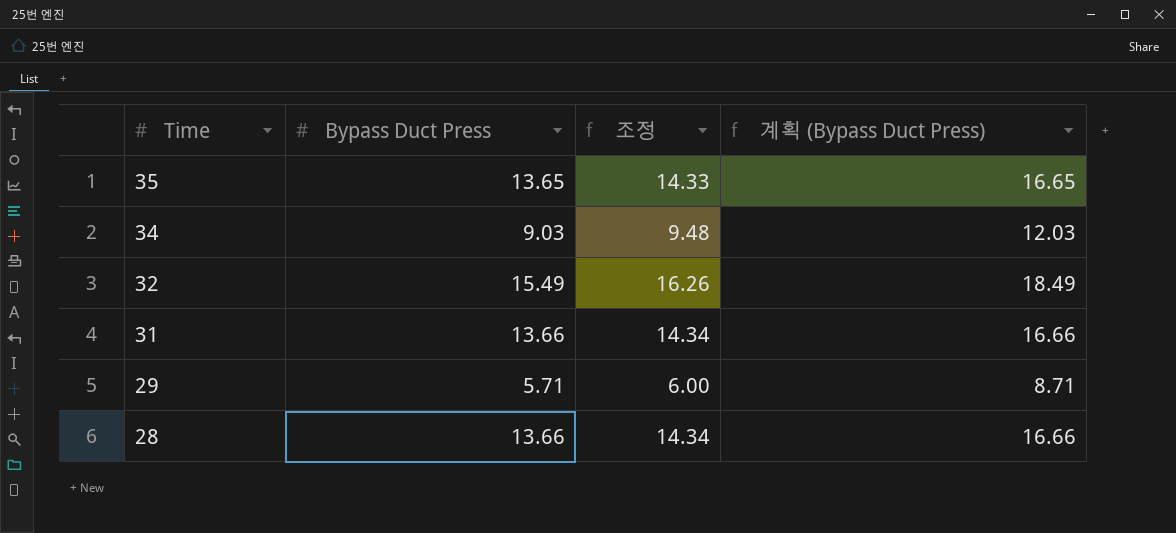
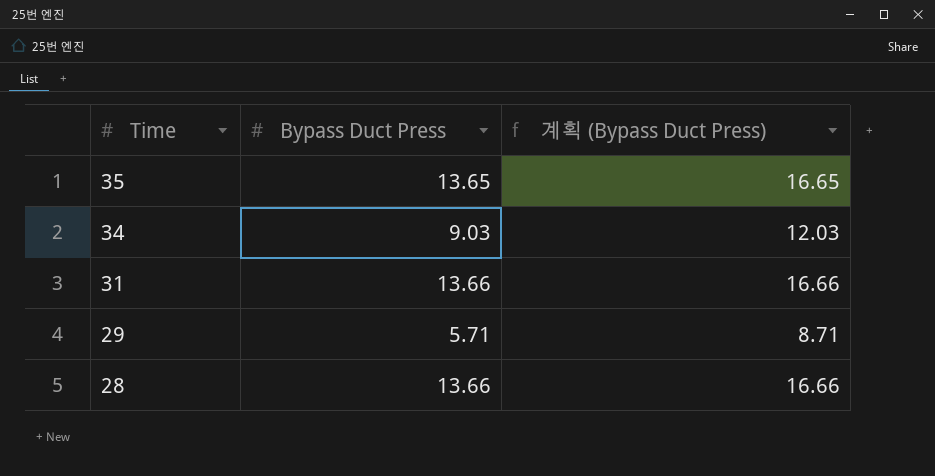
column 조정 | formula: [Bypass Duct Press] * 1.05 -> none
row 32: 15.49 | 16.26 | 18.49 -> none

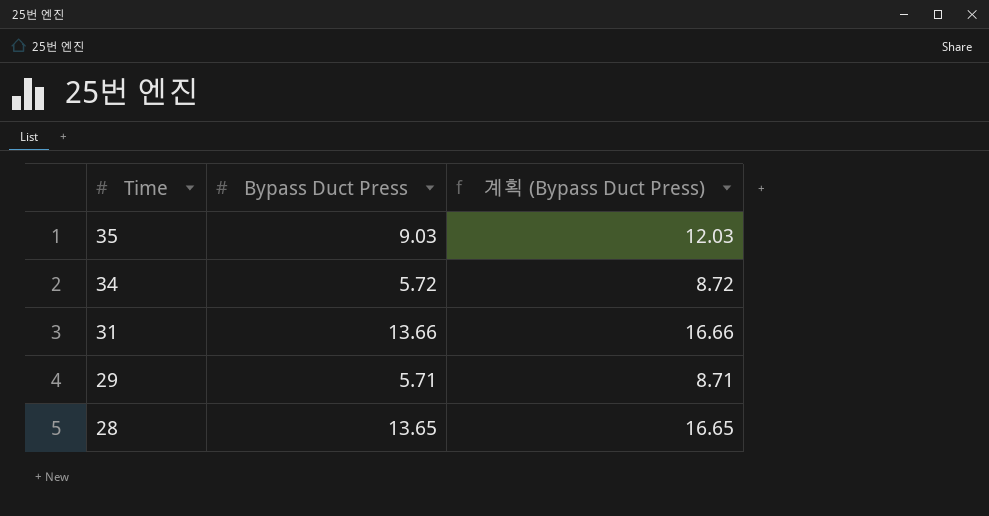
35 | Bypass Duct Press: 13.65 -> 9.03
35 | 계획 (Bypass Duct Press): 16.65 -> 12.03
34 | Bypass Duct Press: 9.03 -> 5.72
34 | 계획 (Bypass Duct Press): 12.03 -> 8.72
28 | Bypass Duct Press: 13.66 -> 13.65
28 | 계획 (Bypass Duct Press): 16.66 -> 16.65

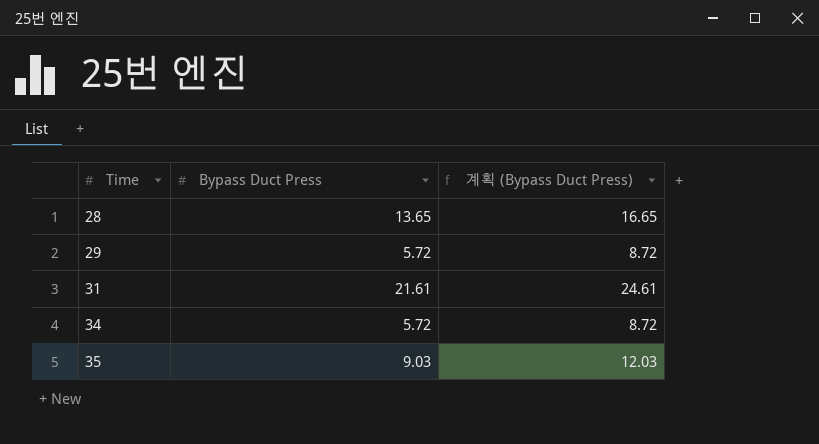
row order: Time descending -> Time ascending
29 | Bypass Duct Press: 5.71 -> 5.72
29 | 계획 (Bypass Duct Press): 8.71 -> 8.72
31 | Bypass Duct Press: 13.66 -> 21.61
31 | 계획 (Bypass Duct Press): 16.66 -> 24.61

